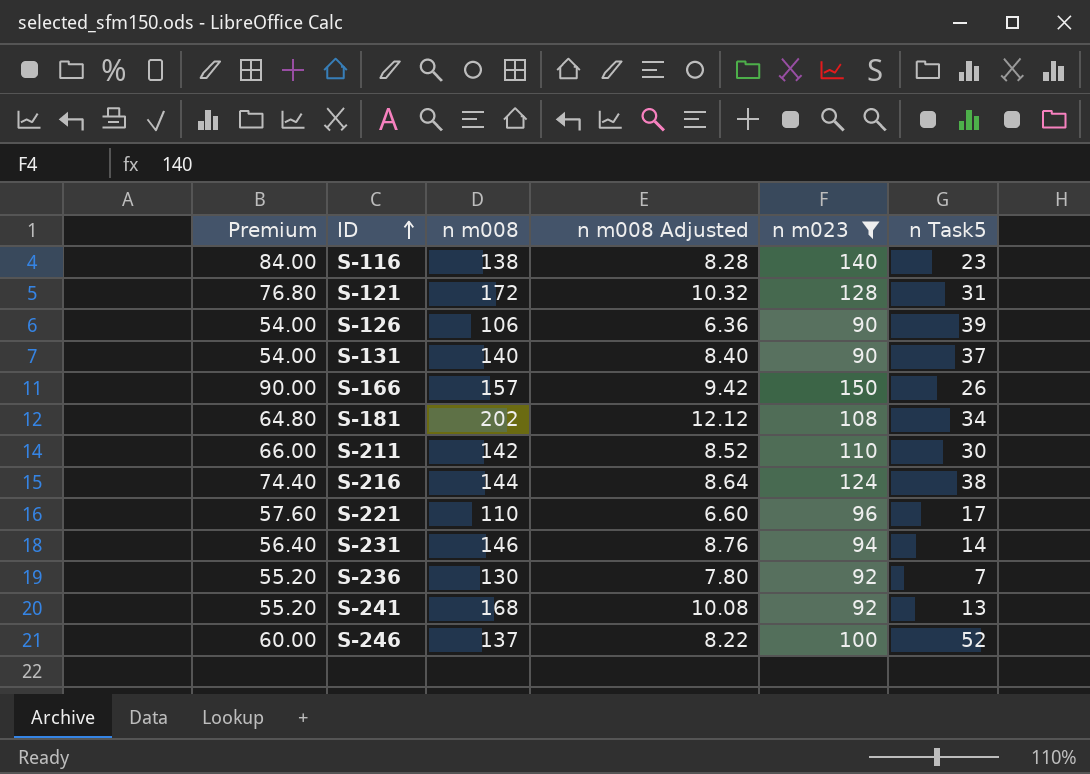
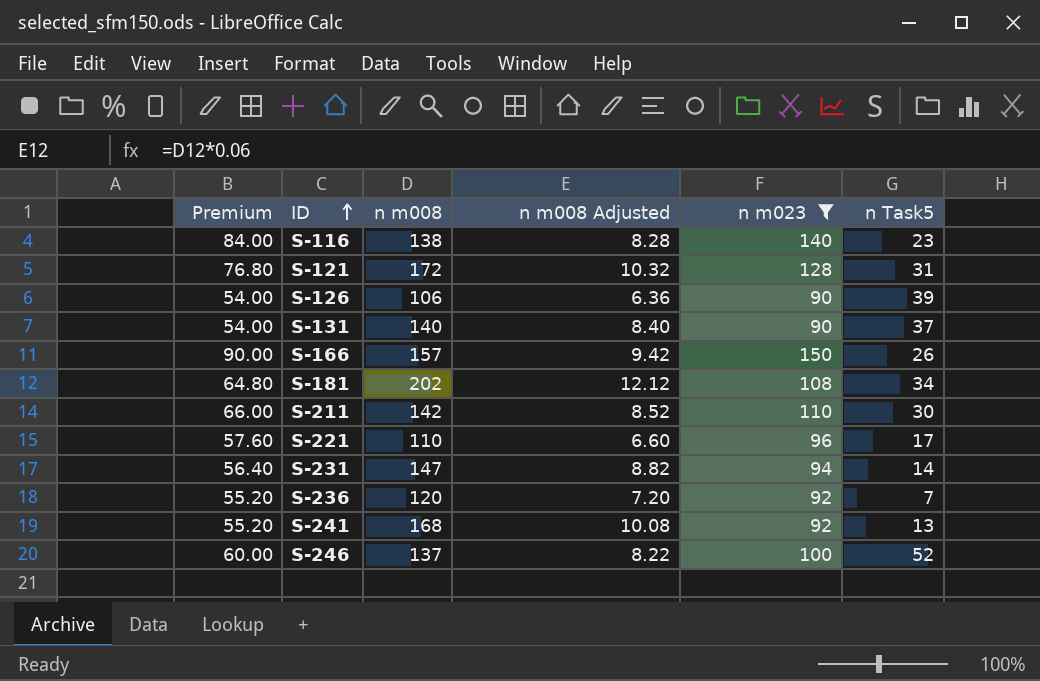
row S-216: 74.40 | 144 | 8.64 | 124 | 38 -> none
S-231 | n m008: 146 -> 147
S-231 | n m008 Adjusted: 8.76 -> 8.82
S-236 | n m008: 130 -> 120
S-236 | n m008 Adjusted: 7.80 -> 7.20

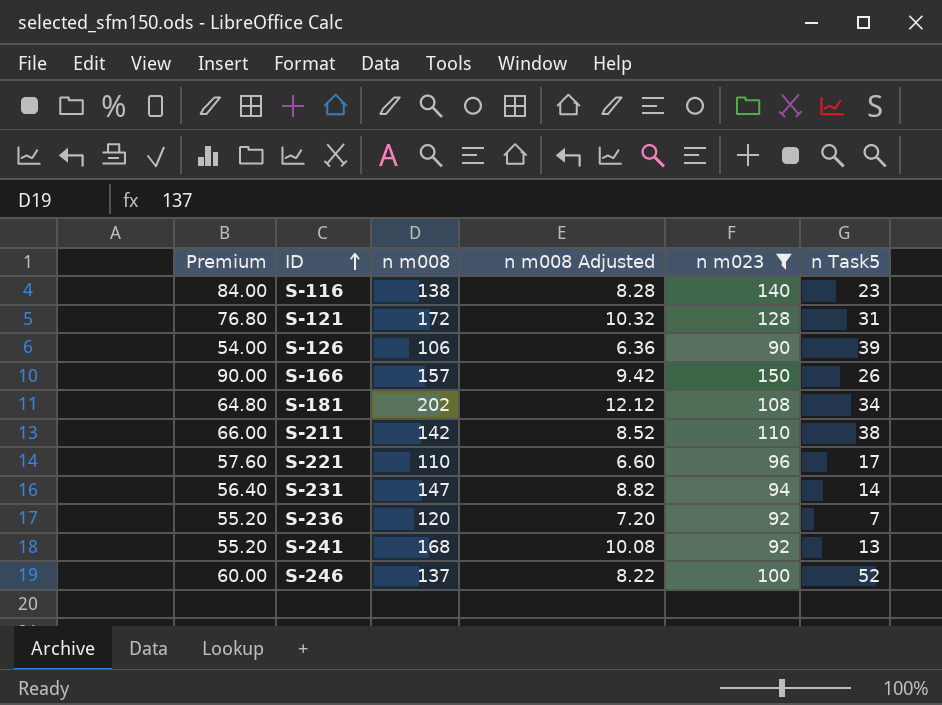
row S-131: 54.00 | 140 | 8.40 | 90 | 37 -> none
S-211 | n Task5: 30 -> 38

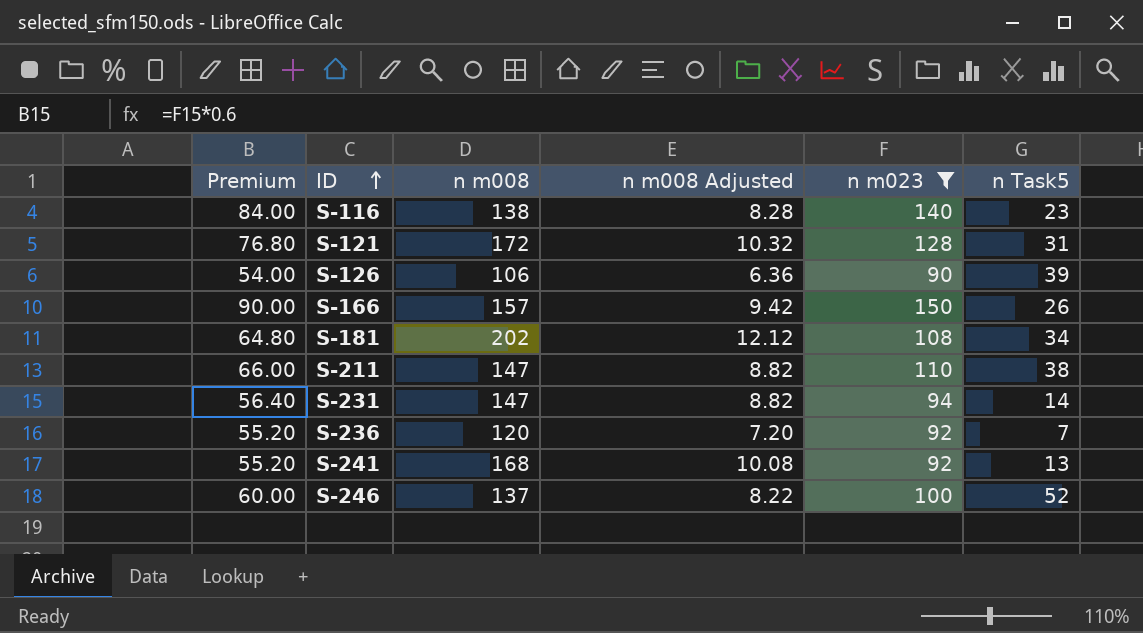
row S-221: 57.60 | 110 | 6.60 | 96 | 17 -> none
S-211 | n m008: 142 -> 147
S-211 | n m008 Adjusted: 8.52 -> 8.82

